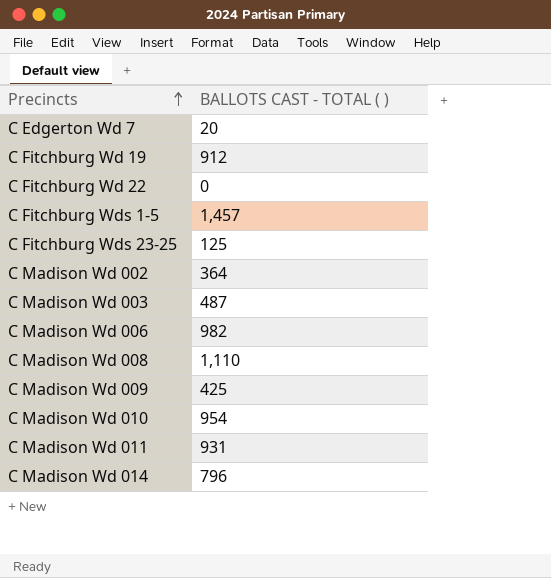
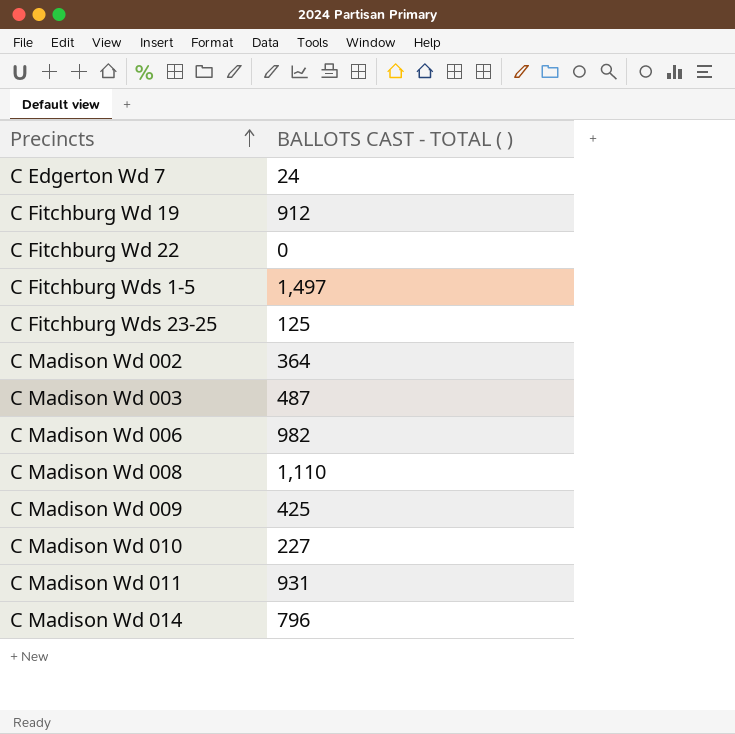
C Edgerton Wd 7 | BALLOTS CAST - TOTAL ( ): 20 -> 24
C Fitchburg Wds 1-5 | BALLOTS CAST - TOTAL ( ): 1,457 -> 1,497
C Madison Wd 010 | BALLOTS CAST - TOTAL ( ): 954 -> 227

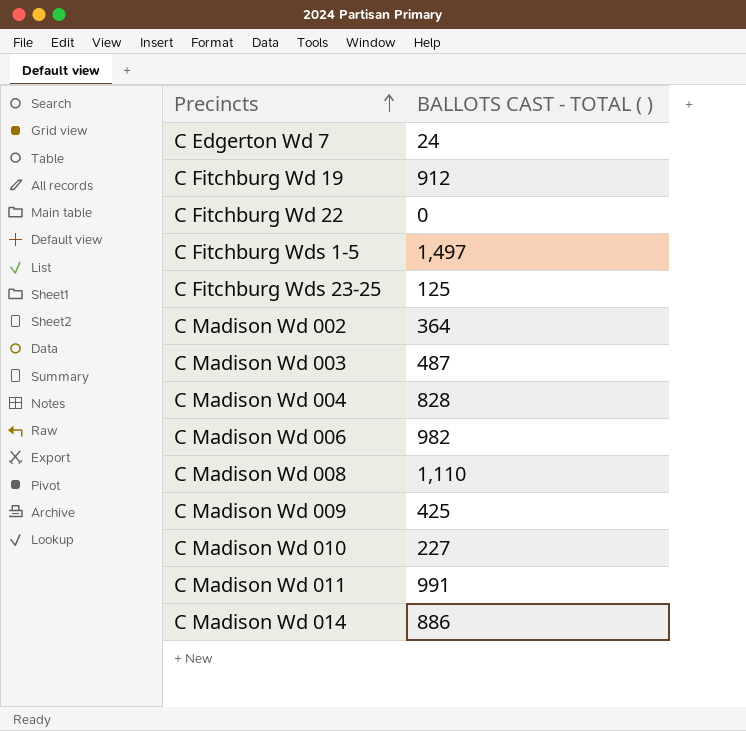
row C Madison Wd 004: none -> 828
C Madison Wd 011 | BALLOTS CAST - TOTAL ( ): 931 -> 991
C Madison Wd 014 | BALLOTS CAST - TOTAL ( ): 796 -> 886

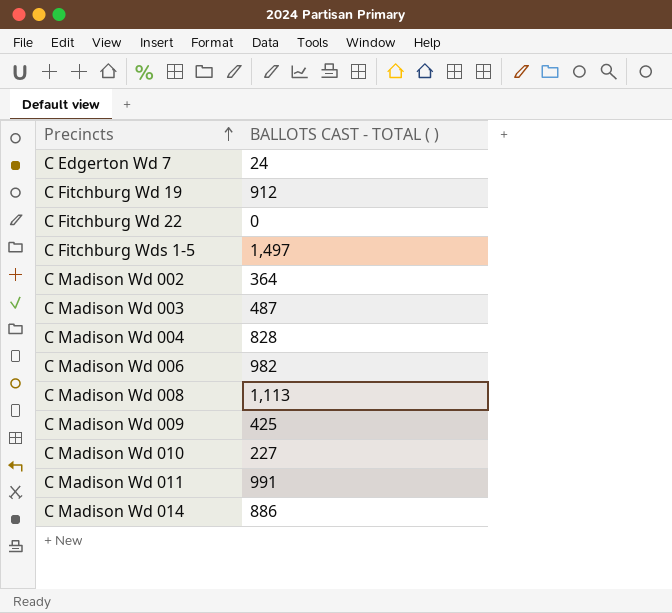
row C Fitchburg Wds 23-25: 125 -> none
C Madison Wd 008 | BALLOTS CAST - TOTAL ( ): 1,110 -> 1,113

